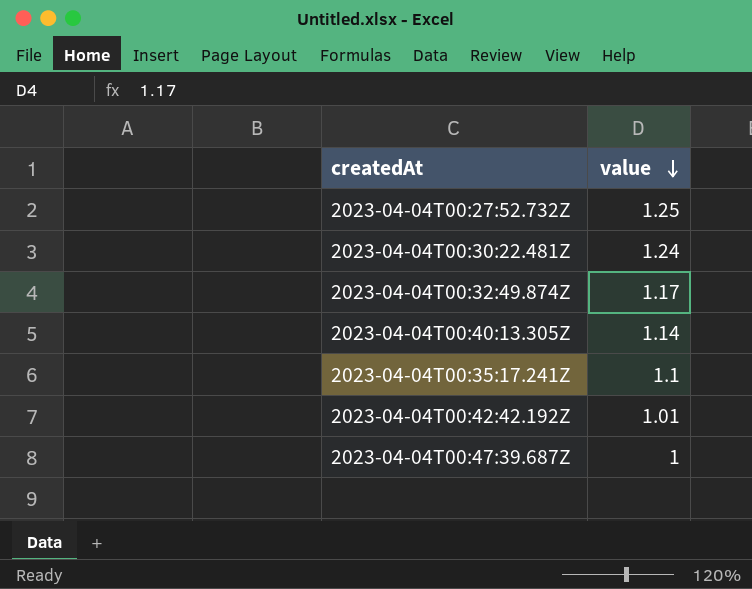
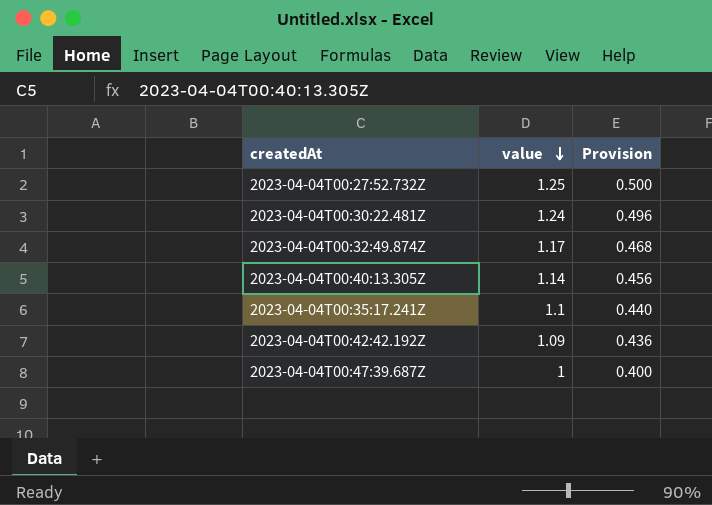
column Provision | formula: none -> [value] * 0.4
2023-04-04T00:42:42.192Z | value: 1.01 -> 1.09

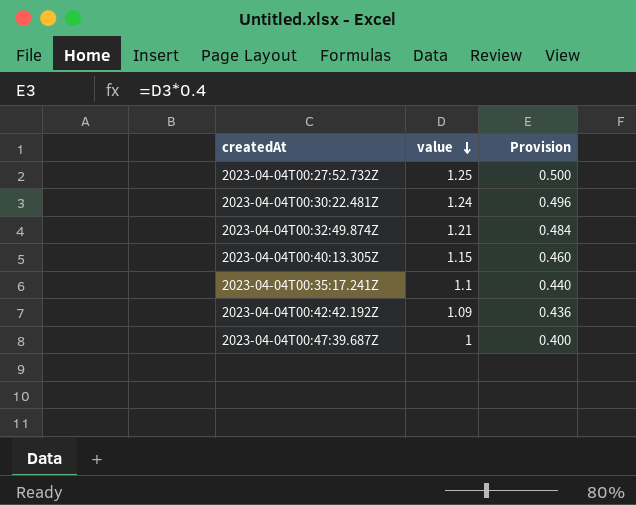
2023-04-04T00:32:49.874Z | value: 1.17 -> 1.21
2023-04-04T00:32:49.874Z | Provision: 0.468 -> 0.484
2023-04-04T00:40:13.305Z | value: 1.14 -> 1.15
2023-04-04T00:40:13.305Z | Provision: 0.456 -> 0.460

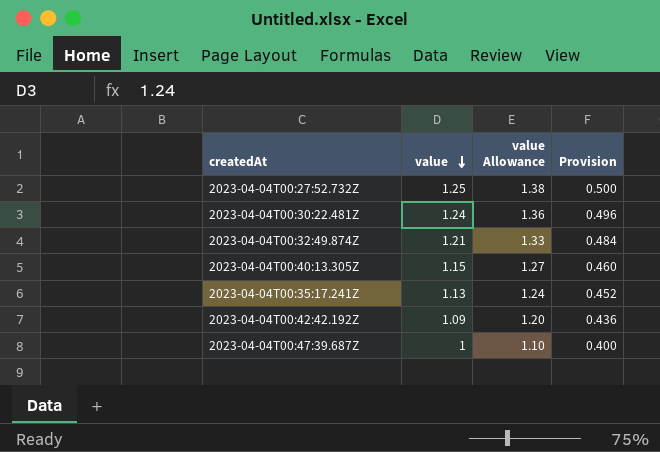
column value Allowance | formula: none -> [value] * 1.1
2023-04-04T00:35:17.241Z | value: 1.1 -> 1.13
2023-04-04T00:35:17.241Z | Provision: 0.440 -> 0.452

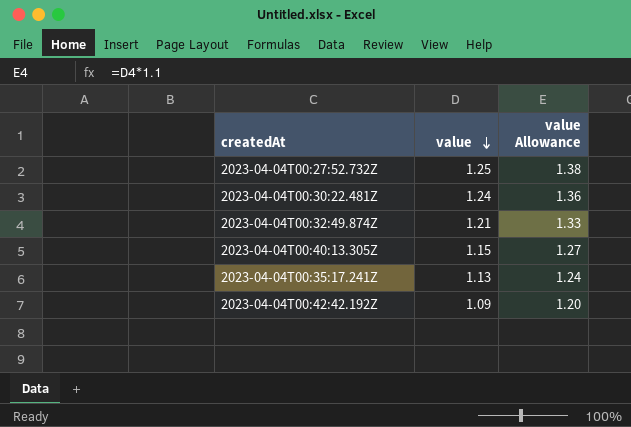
column Provision | formula: [value] * 0.4 -> none
row 2023-04-04T00:47:39.687Z: 1 | 1.10 | 0.400 -> none

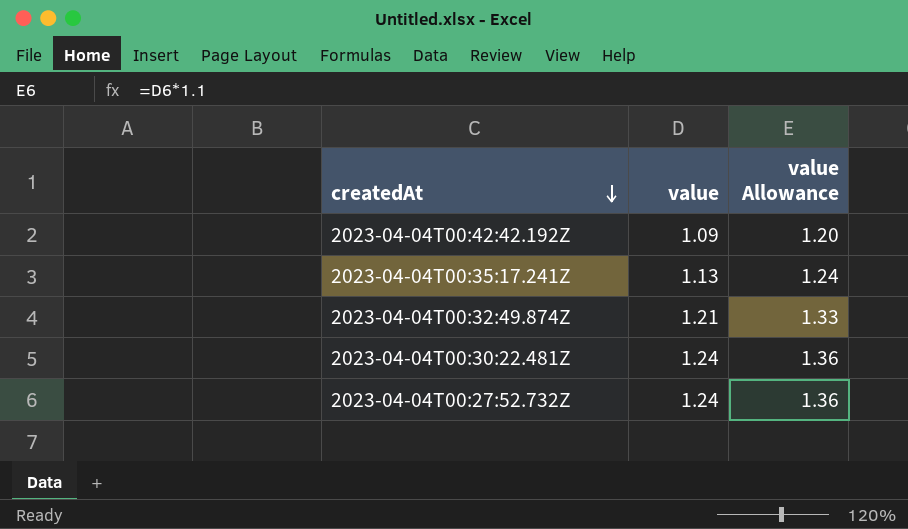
row order: value descending -> createdAt descending
row 2023-04-04T00:40:13.305Z: 1.15 | 1.27 -> none
2023-04-04T00:27:52.732Z | value: 1.25 -> 1.24
2023-04-04T00:27:52.732Z | value Allowance: 1.38 -> 1.36

